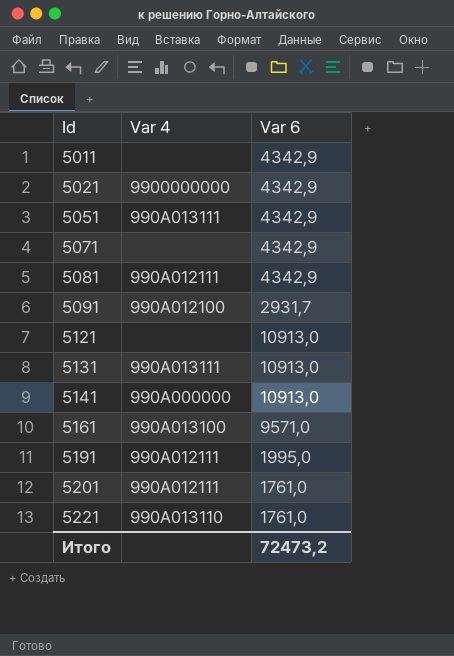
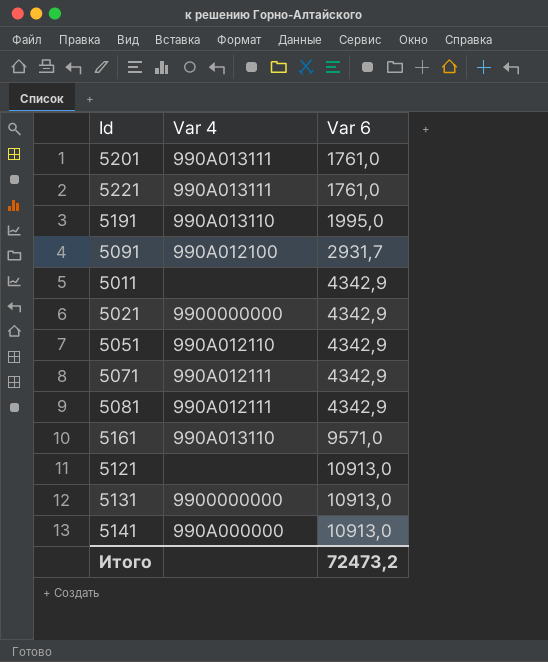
row order: Id ascending -> Var 6 ascending
5201 | Var 4: 990А012111 -> 990А013111
5221 | Var 4: 990А013110 -> 990А013111
5191 | Var 4: 990А012111 -> 990А013110
5051 | Var 4: 990А013111 -> 990А012110
5071 | Var 4: none -> 990А012111
5161 | Var 4: 990А013100 -> 990А013110
5131 | Var 4: 990А013111 -> 9900000000

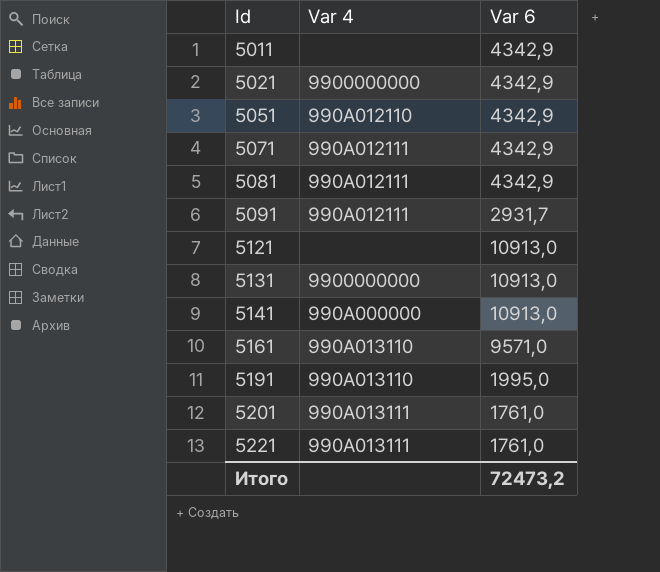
row order: Var 6 ascending -> Id ascending
5091 | Var 4: 990А012100 -> 990А012111

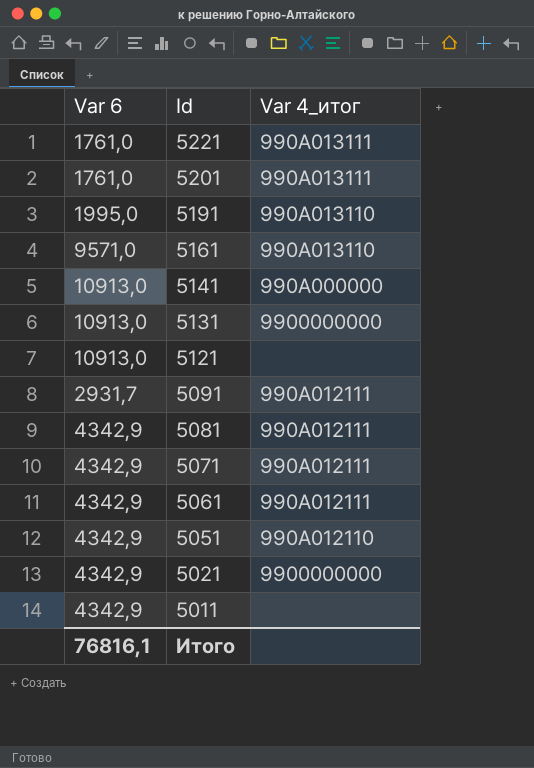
row order: Id ascending -> Id descending
column Var 6 | position: 3 -> 1
column name: Var 4 -> Var 4_итог
row 5061: none -> 4342,9 | 990А012111
Итого | Var 6: 72473,2 -> 76816,1

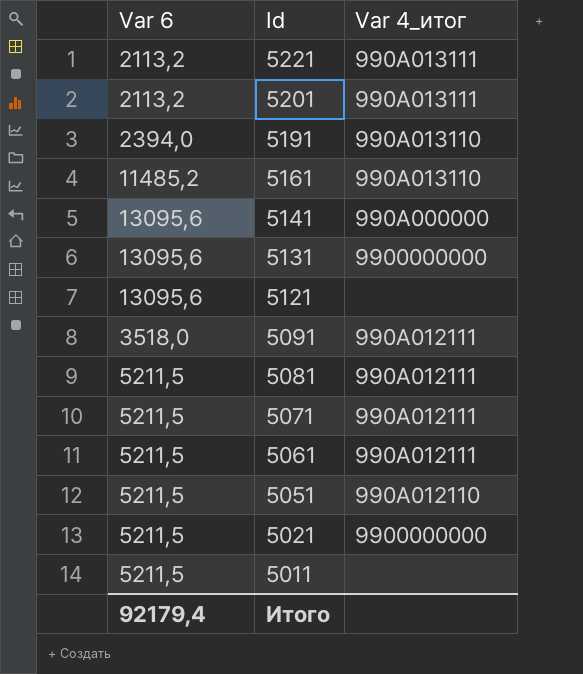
5221 | Var 6: 1761,0 -> 2113,2
5201 | Var 6: 1761,0 -> 2113,2
5191 | Var 6: 1995,0 -> 2394,0
5161 | Var 6: 9571,0 -> 11485,2
5141 | Var 6: 10913,0 -> 13095,6
5131 | Var 6: 10913,0 -> 13095,6
5121 | Var 6: 10913,0 -> 13095,6
5091 | Var 6: 2931,7 -> 3518,0
5081 | Var 6: 4342,9 -> 5211,5
5071 | Var 6: 4342,9 -> 5211,5
5061 | Var 6: 4342,9 -> 5211,5
5051 | Var 6: 4342,9 -> 5211,5
5021 | Var 6: 4342,9 -> 5211,5
5011 | Var 6: 4342,9 -> 5211,5
Итого | Var 6: 76816,1 -> 92179,4

